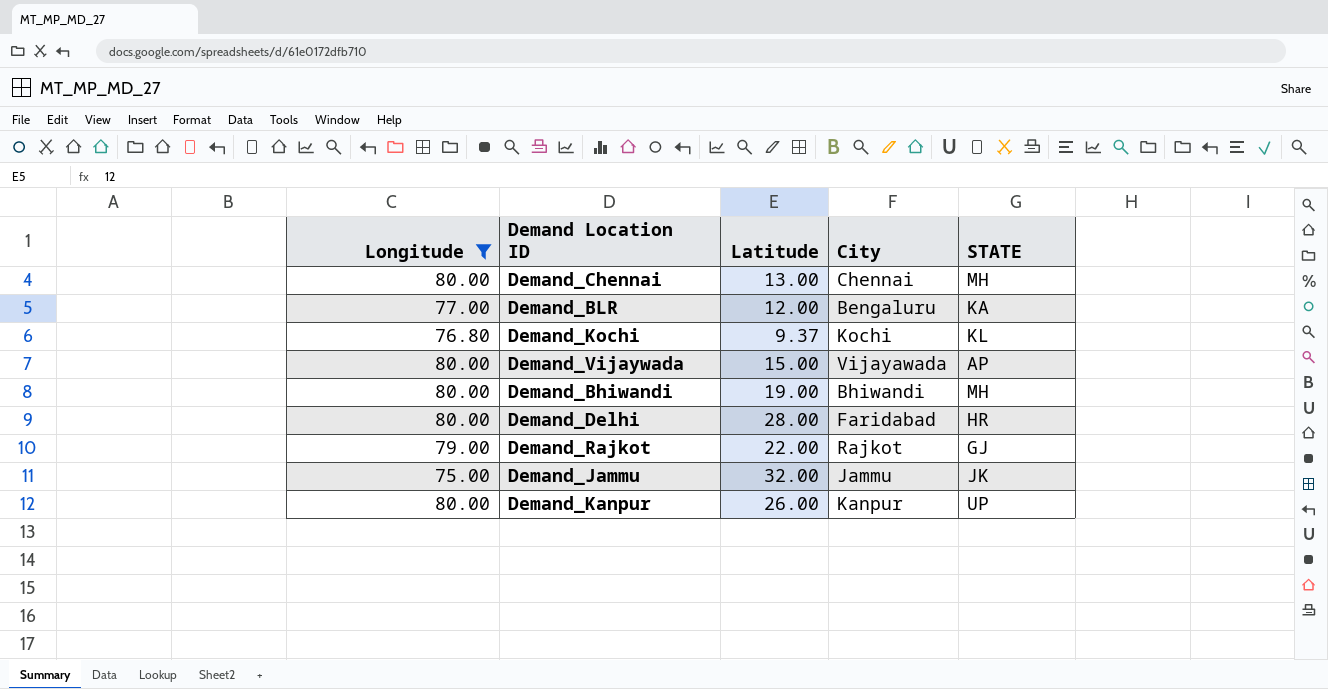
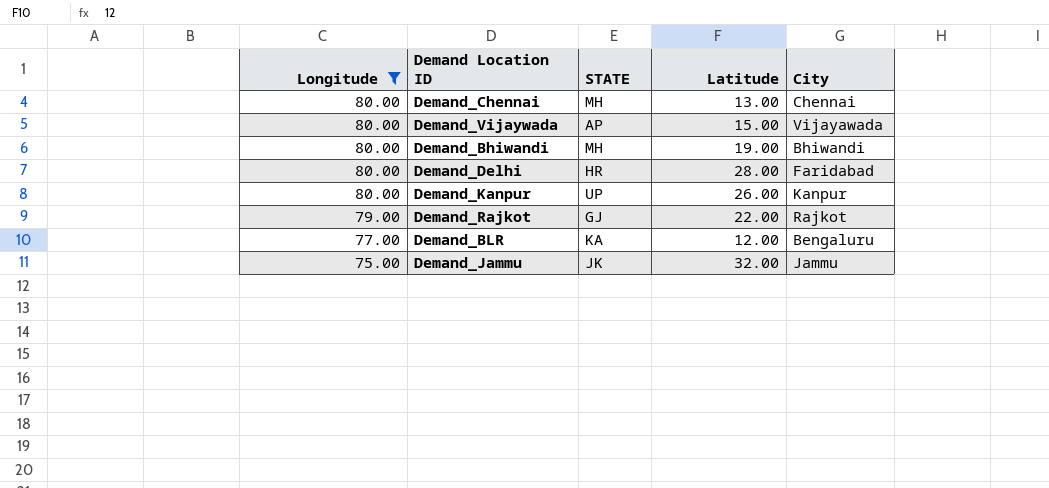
row order: none -> Longitude descending
column STATE | position: 5 -> 3
row Demand_Kochi: 76.80 | 9.37 | Kochi | KL -> none

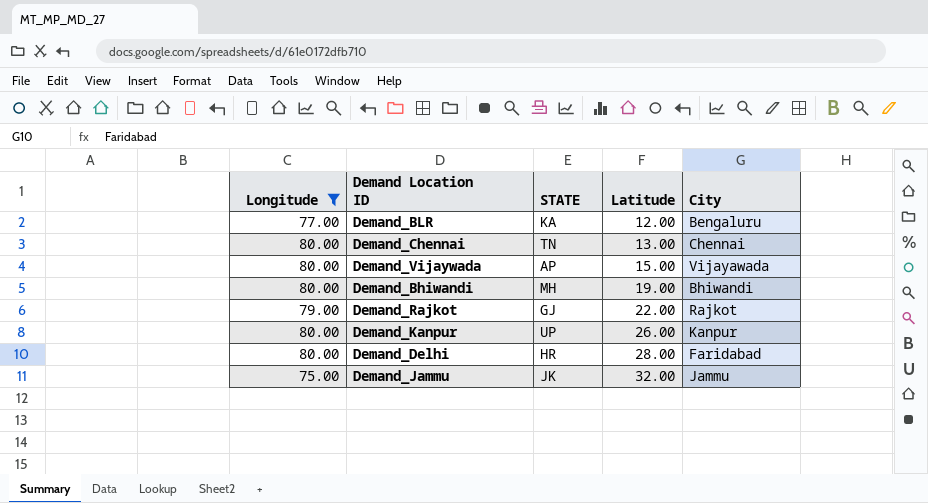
row order: Longitude descending -> Latitude ascending
Demand_Chennai | STATE: MH -> TN

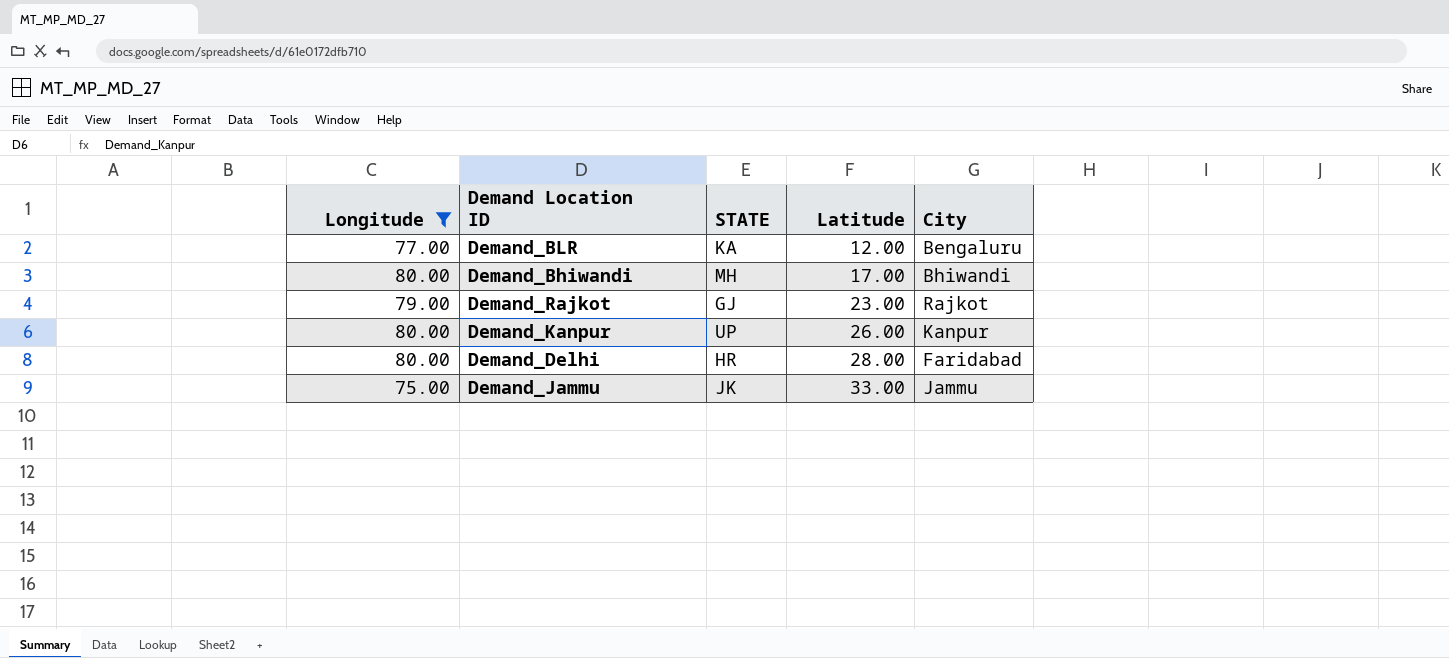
row Demand_Chennai: 80.00 | TN | 13.00 | Chennai -> none
row Demand_Vijaywada: 80.00 | AP | 15.00 | Vijayawada -> none
Demand_Bhiwandi | Latitude: 19.00 -> 17.00
Demand_Rajkot | Latitude: 22.00 -> 23.00
Demand_Jammu | Latitude: 32.00 -> 33.00

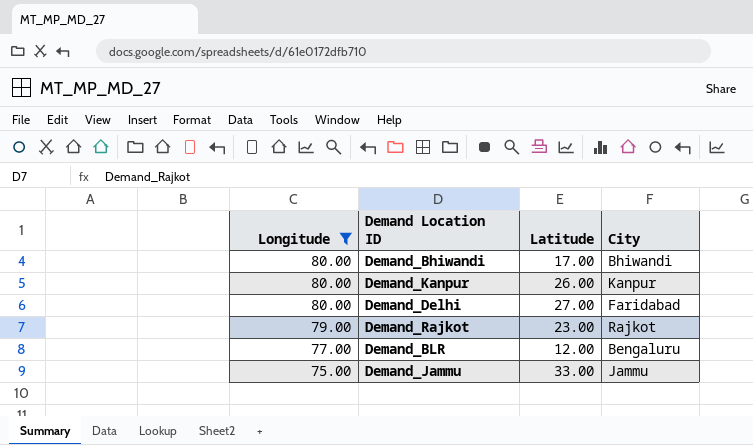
row order: Latitude ascending -> Longitude descending
column STATE | position: 3 -> none
Demand_Delhi | Latitude: 28.00 -> 27.00

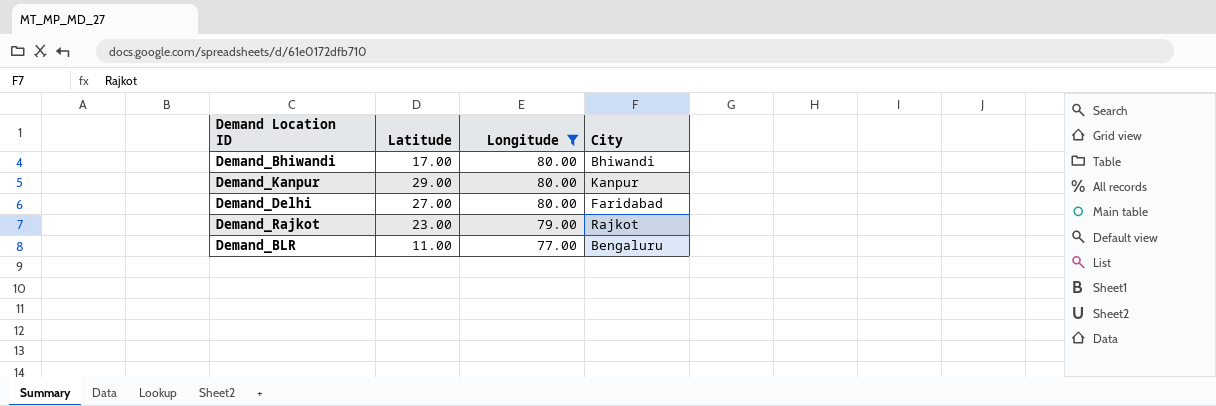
column Longitude | position: 1 -> 3
row Demand_Jammu: 75.00 | 33.00 | Jammu -> none
Demand_Kanpur | Latitude: 26.00 -> 29.00
Demand_BLR | Latitude: 12.00 -> 11.00

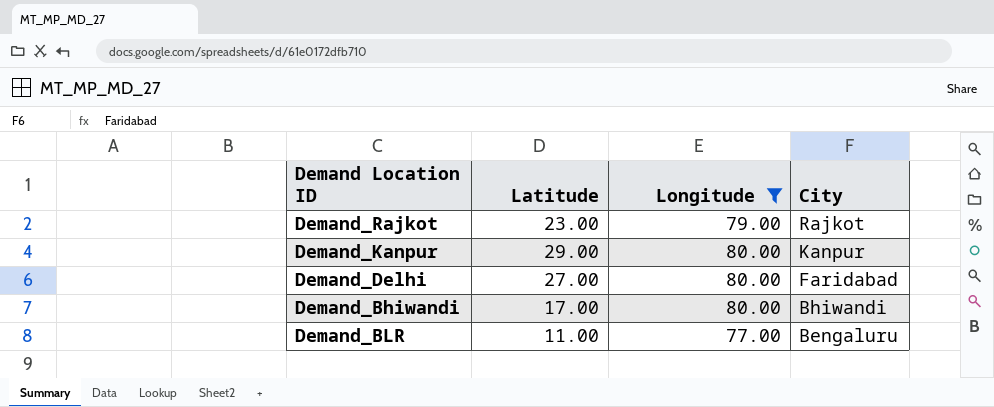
row order: Longitude descending -> City descending

